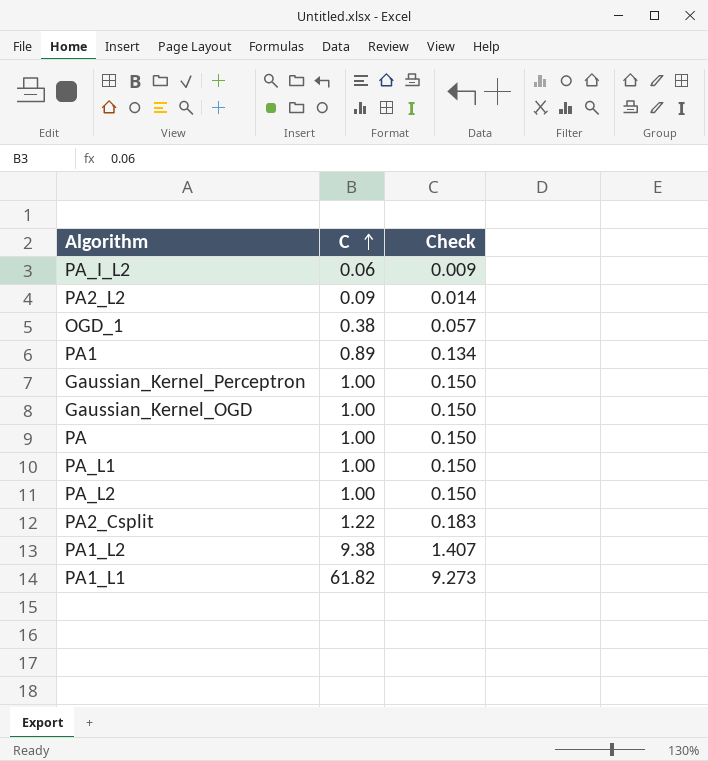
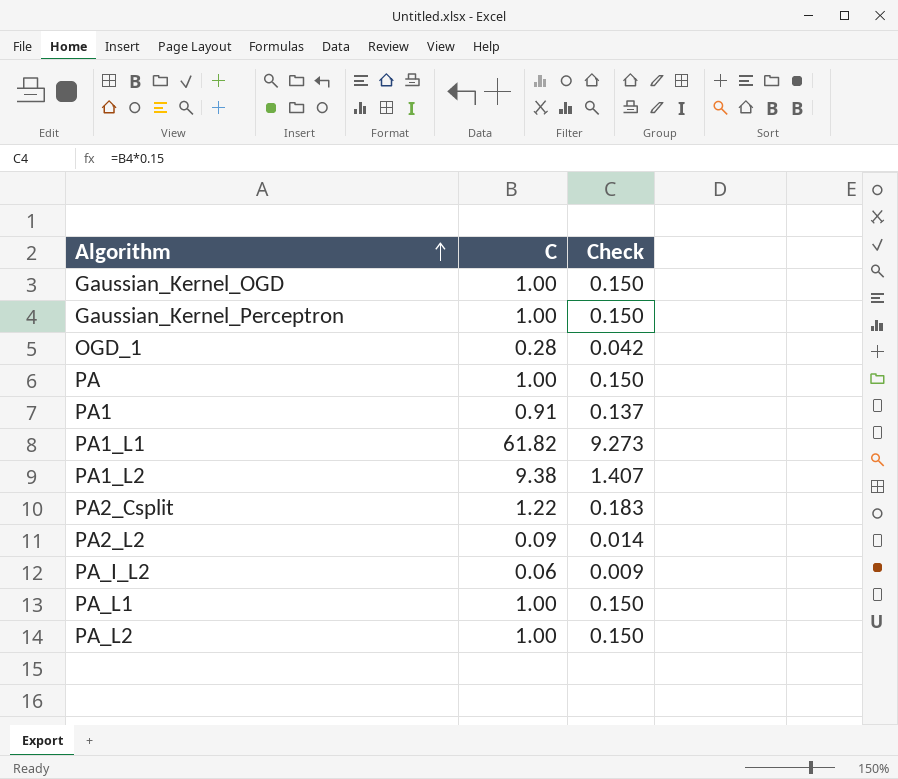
row order: C ascending -> Algorithm ascending
OGD_1 | C: 0.38 -> 0.28
OGD_1 | Check: 0.057 -> 0.042
PA1 | C: 0.89 -> 0.91
PA1 | Check: 0.134 -> 0.137

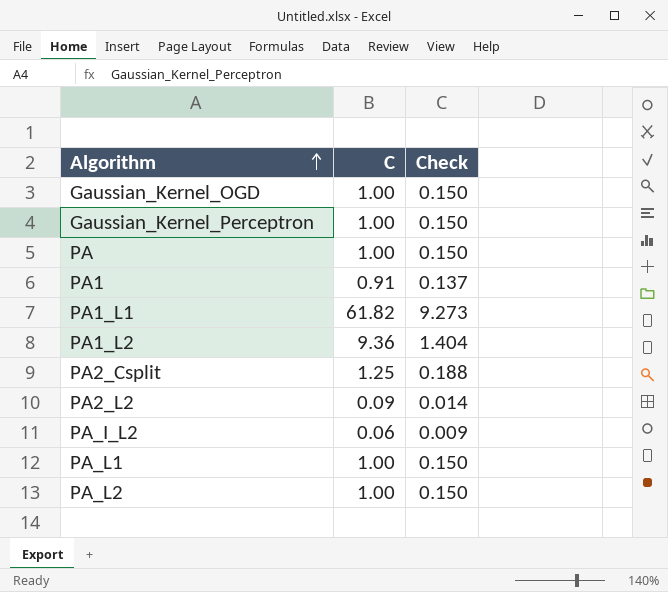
row OGD_1: 0.28 | 0.042 -> none
PA1_L2 | C: 9.38 -> 9.36
PA1_L2 | Check: 1.407 -> 1.404
PA2_Csplit | C: 1.22 -> 1.25
PA2_Csplit | Check: 0.183 -> 0.188

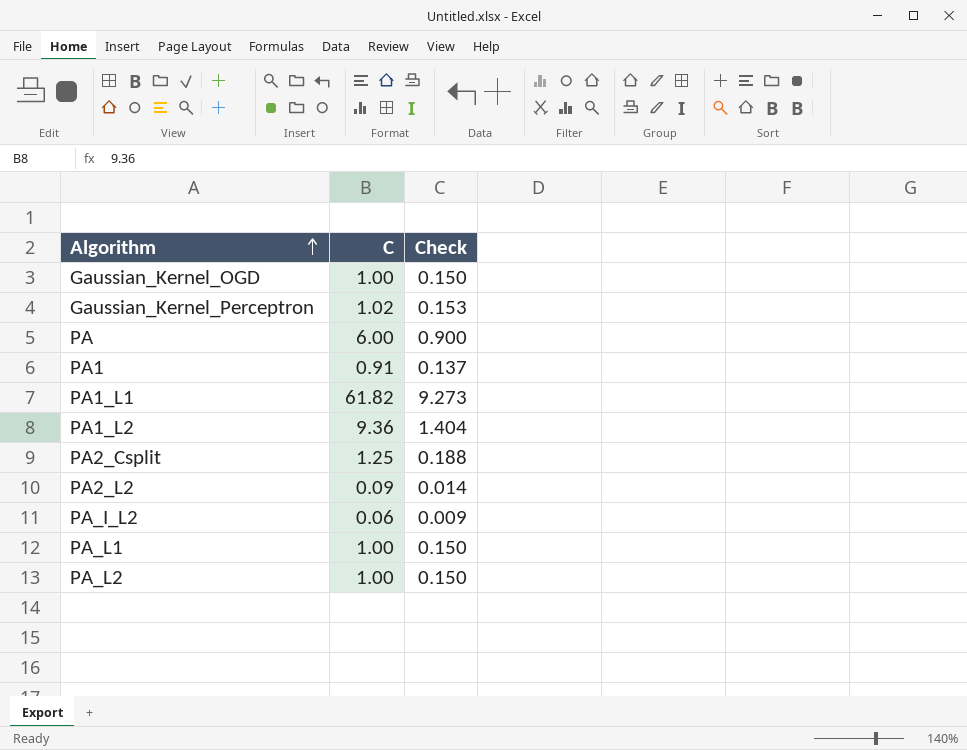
Gaussian_Kernel_Perceptron | C: 1.00 -> 1.02
Gaussian_Kernel_Perceptron | Check: 0.150 -> 0.153
PA | C: 1.00 -> 6.00
PA | Check: 0.150 -> 0.900

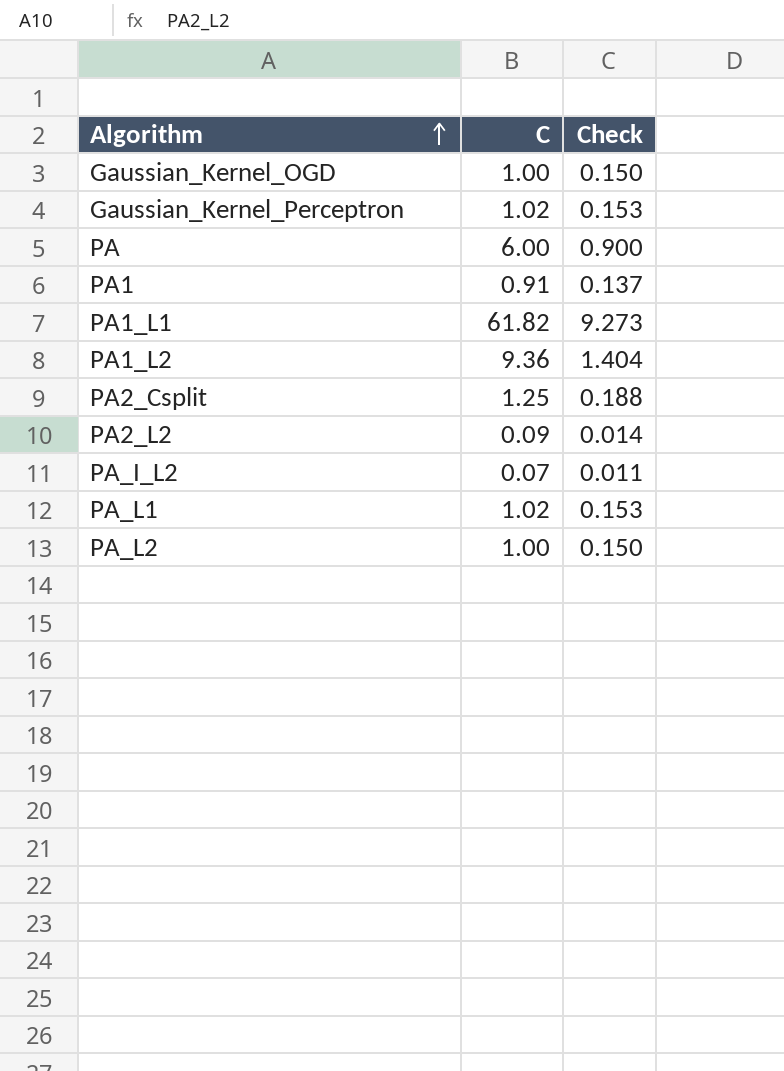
PA_I_L2 | C: 0.06 -> 0.07
PA_I_L2 | Check: 0.009 -> 0.011
PA_L1 | C: 1.00 -> 1.02
PA_L1 | Check: 0.150 -> 0.153

